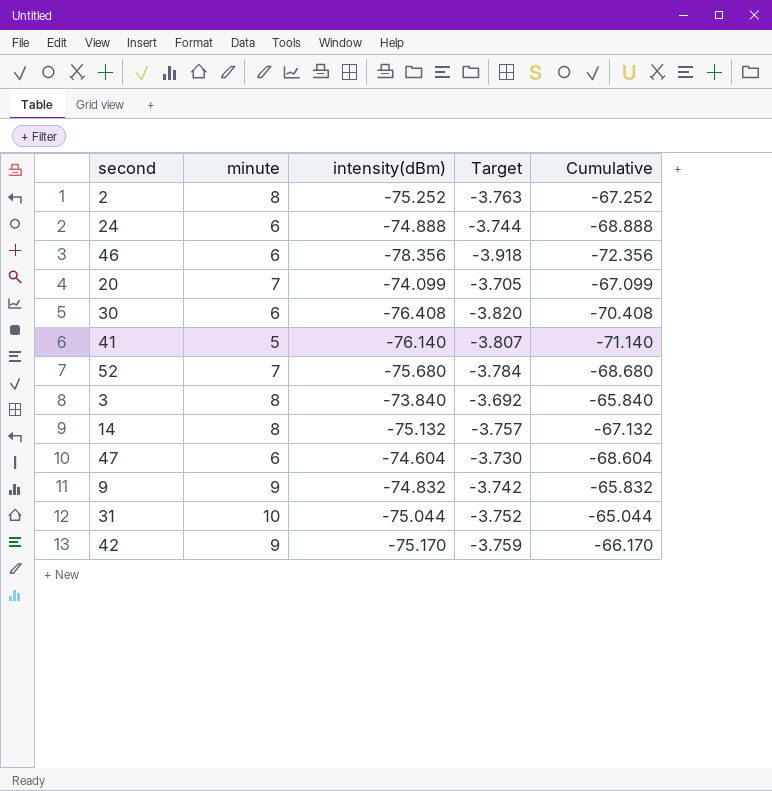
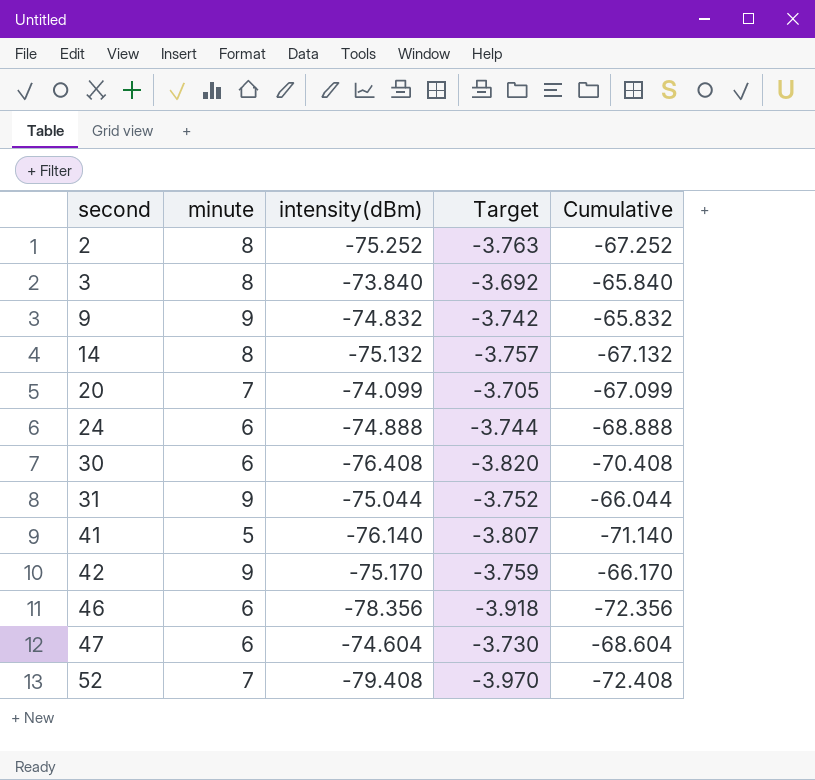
row order: none -> second ascending
31 | minute: 10 -> 9
31 | Cumulative: -65.044 -> -66.044
52 | intensity(dBm): -75.680 -> -79.408
52 | Target: -3.784 -> -3.970
52 | Cumulative: -68.680 -> -72.408

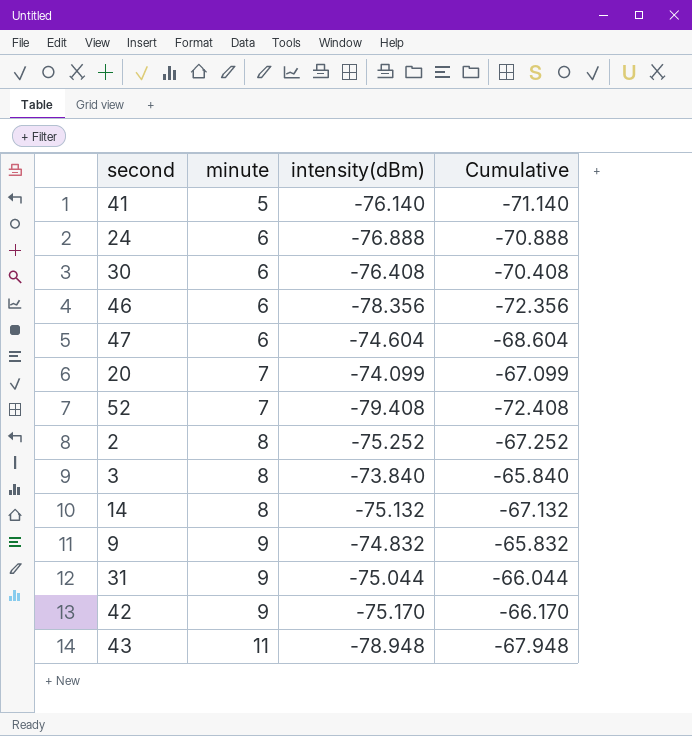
row order: second ascending -> minute ascending
column Target | formula: [intensity(dBm)] * 0.05 -> none
24 | intensity(dBm): -74.888 -> -76.888
24 | Cumulative: -68.888 -> -70.888
row 43: none -> 11 | -78.948 | -67.948

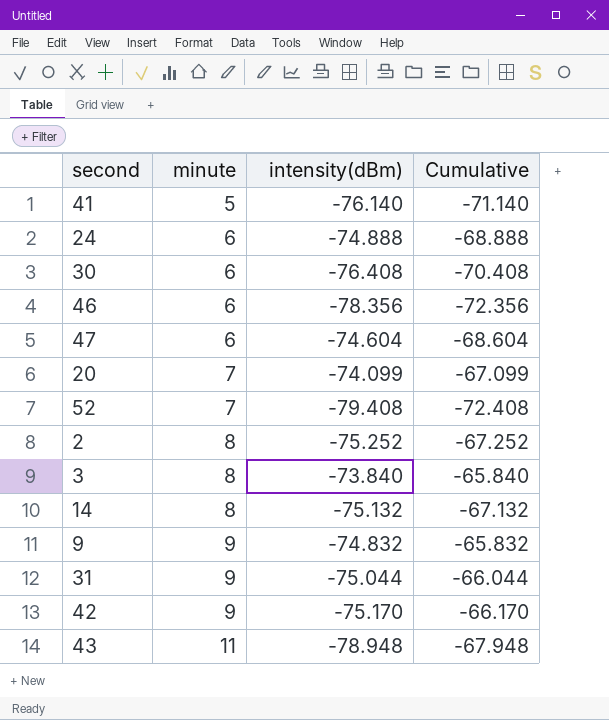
24 | intensity(dBm): -76.888 -> -74.888
24 | Cumulative: -70.888 -> -68.888

